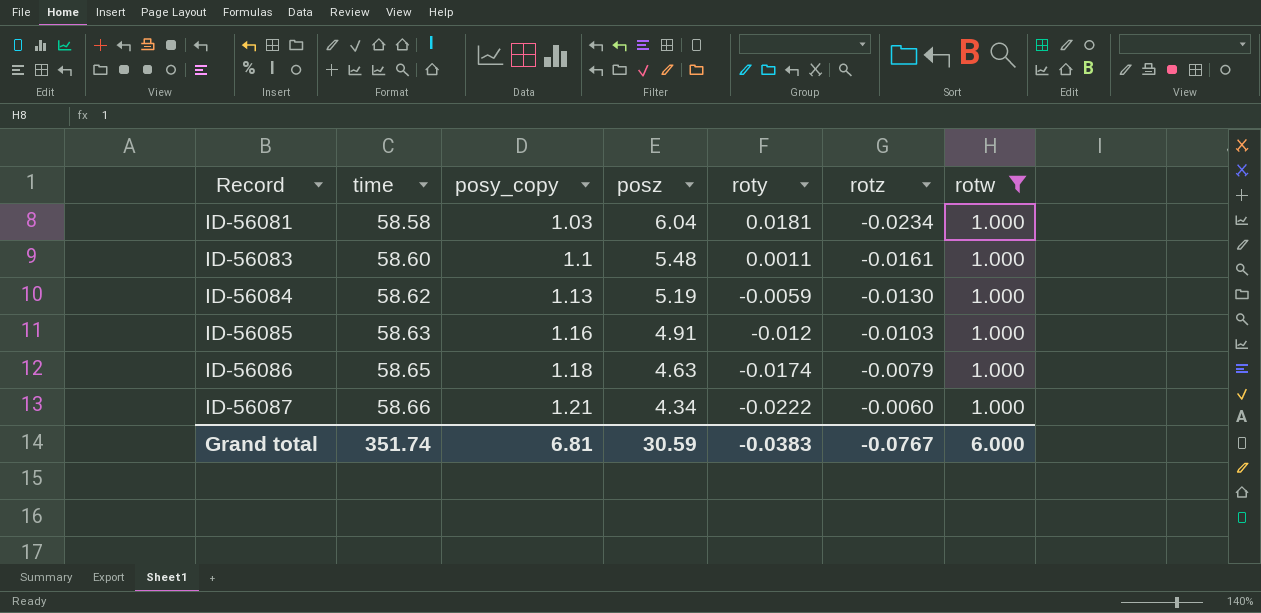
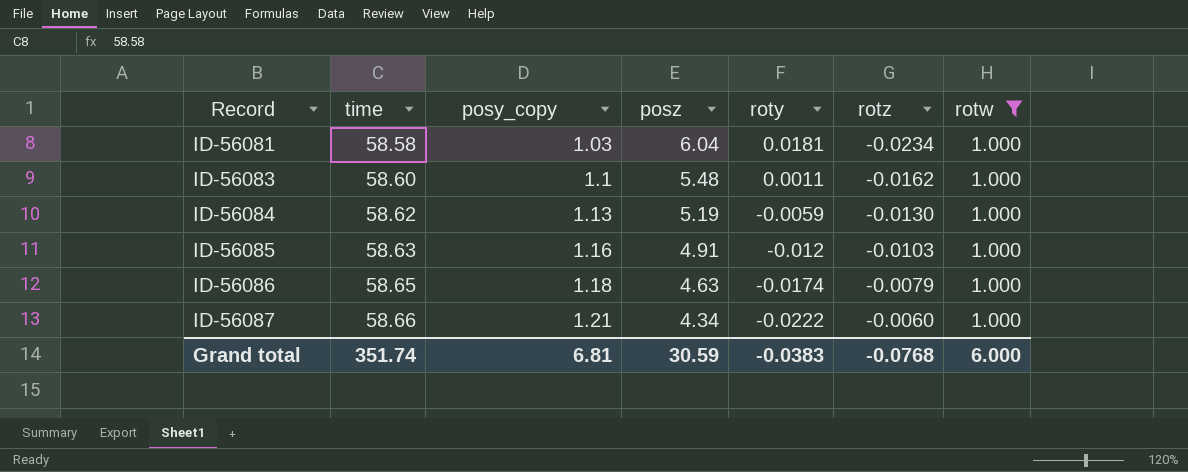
ID-56083 | rotz: -0.0161 -> -0.0162
Grand total | rotz: -0.0767 -> -0.0768

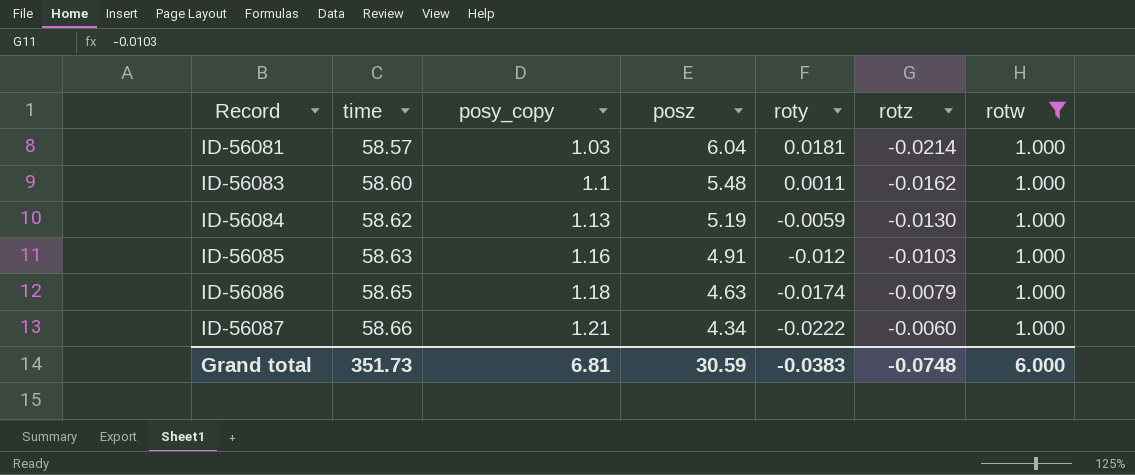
ID-56081 | time: 58.58 -> 58.57
ID-56081 | rotz: -0.0234 -> -0.0214
Grand total | time: 351.74 -> 351.73
Grand total | rotz: -0.0768 -> -0.0748

